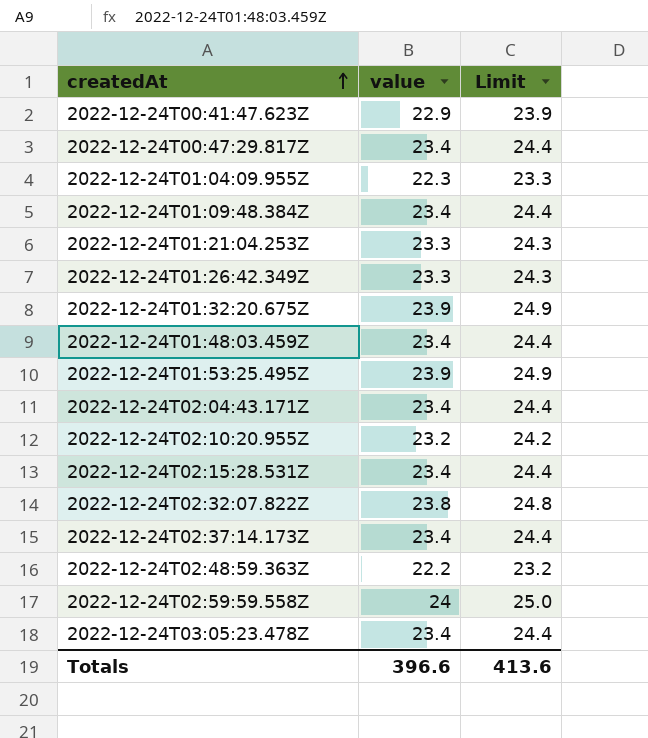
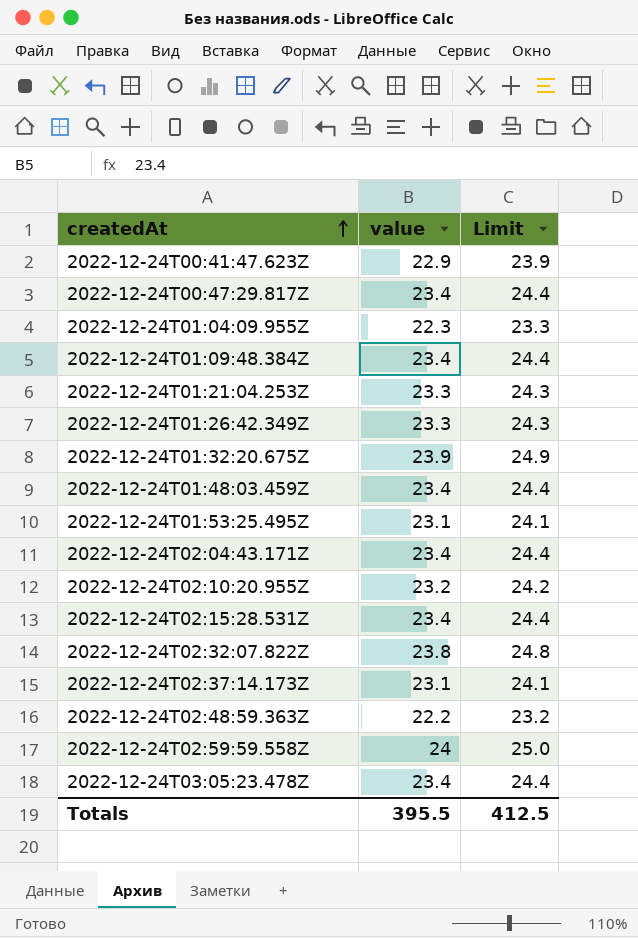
2022-12-24T01:53:25.495Z | value: 23.9 -> 23.1
2022-12-24T01:53:25.495Z | Limit: 24.9 -> 24.1
2022-12-24T02:37:14.173Z | value: 23.4 -> 23.1
2022-12-24T02:37:14.173Z | Limit: 24.4 -> 24.1
Totals | value: 396.6 -> 395.5
Totals | Limit: 413.6 -> 412.5

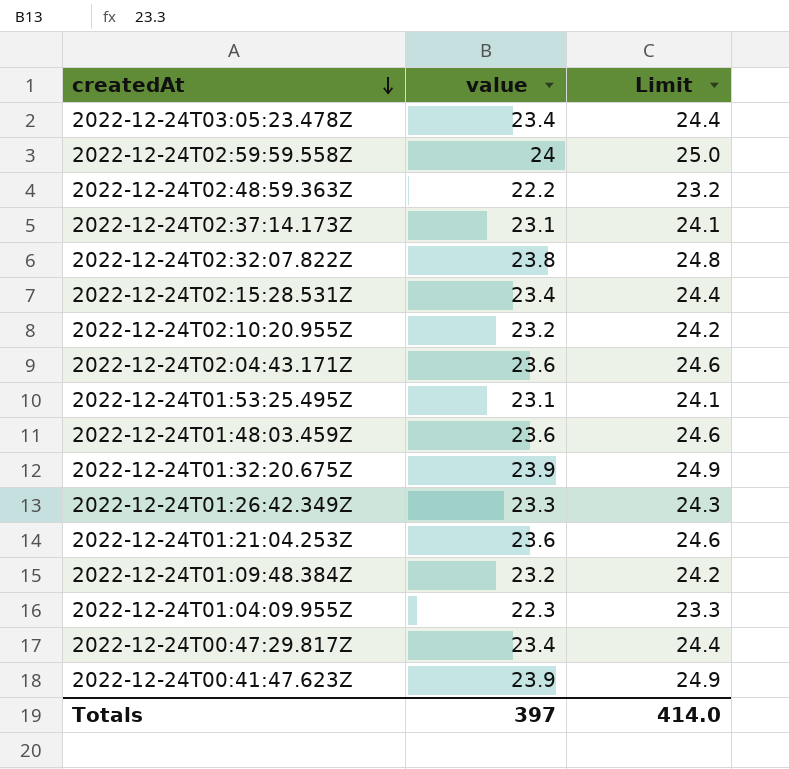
row order: createdAt ascending -> createdAt descending
2022-12-24T02:04:43.171Z | value: 23.4 -> 23.6
2022-12-24T02:04:43.171Z | Limit: 24.4 -> 24.6
2022-12-24T01:48:03.459Z | value: 23.4 -> 23.6
2022-12-24T01:48:03.459Z | Limit: 24.4 -> 24.6
2022-12-24T01:21:04.253Z | value: 23.3 -> 23.6
2022-12-24T01:21:04.253Z | Limit: 24.3 -> 24.6
2022-12-24T01:09:48.384Z | value: 23.4 -> 23.2
2022-12-24T01:09:48.384Z | Limit: 24.4 -> 24.2
2022-12-24T00:41:47.623Z | value: 22.9 -> 23.9
2022-12-24T00:41:47.623Z | Limit: 23.9 -> 24.9
Totals | value: 395.5 -> 397
Totals | Limit: 412.5 -> 414.0

